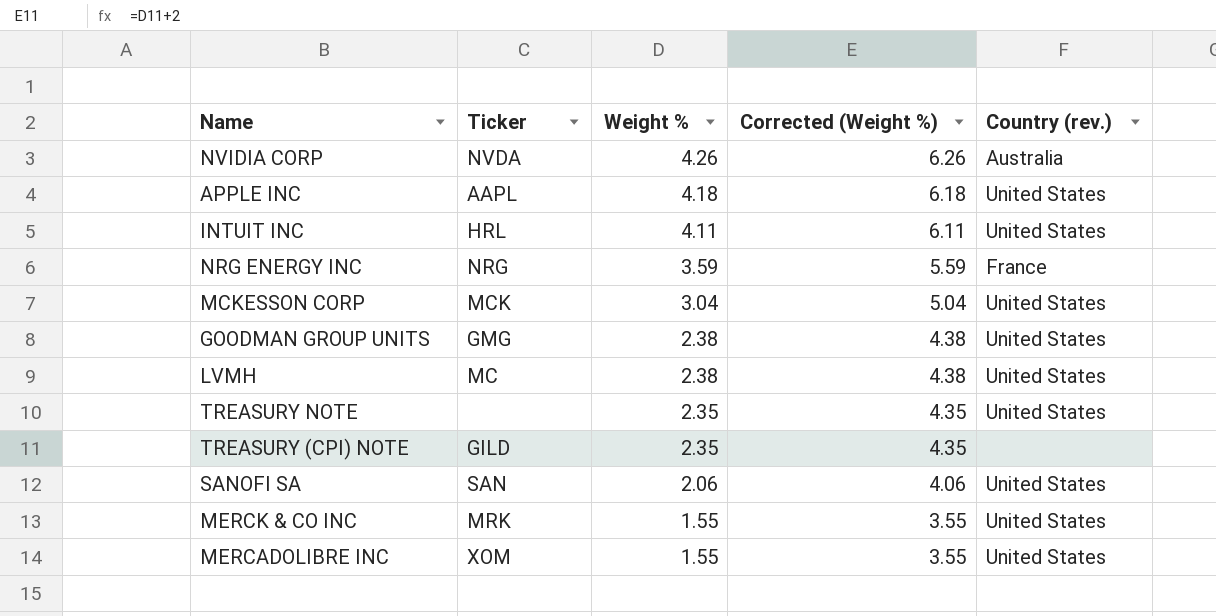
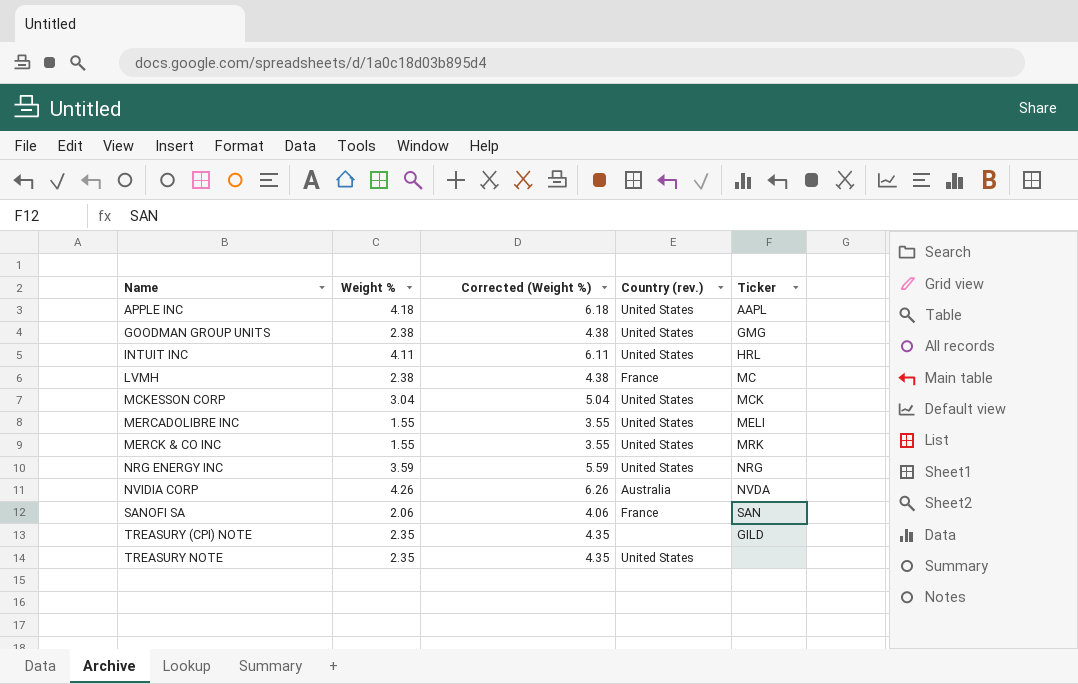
row order: Weight % descending -> Name ascending
column Ticker | position: 2 -> 5
LVMH | Country (rev.): United States -> France
MERCADOLIBRE INC | Ticker: XOM -> MELI
NRG ENERGY INC | Country (rev.): France -> United States
SANOFI SA | Country (rev.): United States -> France

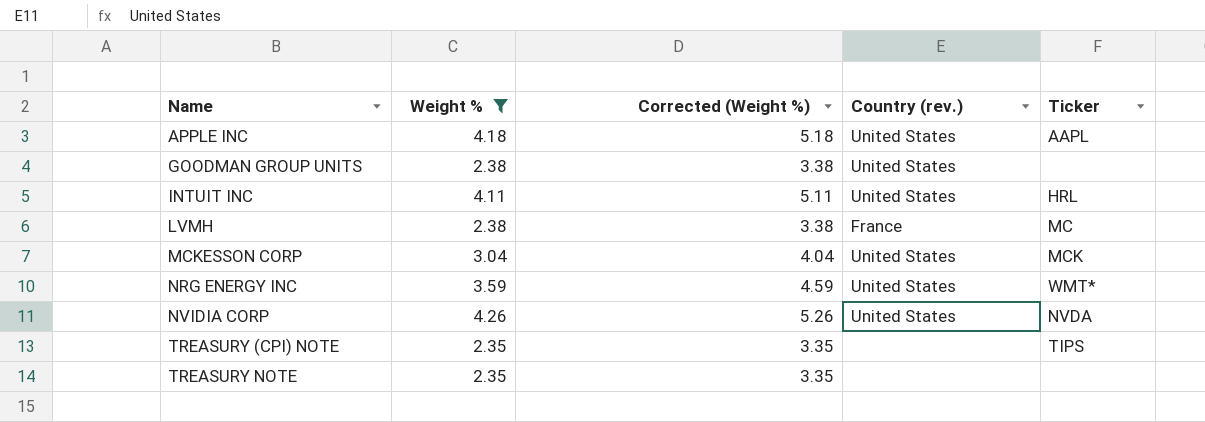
filter: none -> Weight % >= 2.35
column Corrected (Weight %) | formula: [Weight %] + 2 -> [Weight %] + 1
GOODMAN GROUP UNITS | Ticker: GMG -> none
NRG ENERGY INC | Ticker: NRG -> WMT*
NVIDIA CORP | Country (rev.): Australia -> United States
TREASURY (CPI) NOTE | Ticker: GILD -> TIPS
TREASURY NOTE | Country (rev.): United States -> none

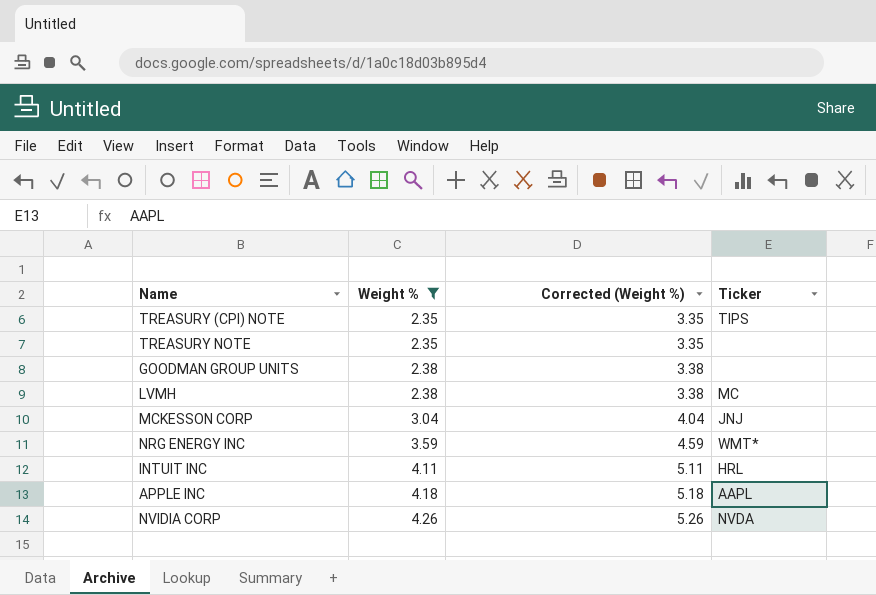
row order: Name ascending -> Weight % ascending
column Country (rev.) | position: 4 -> none
MCKESSON CORP | Ticker: MCK -> JNJ

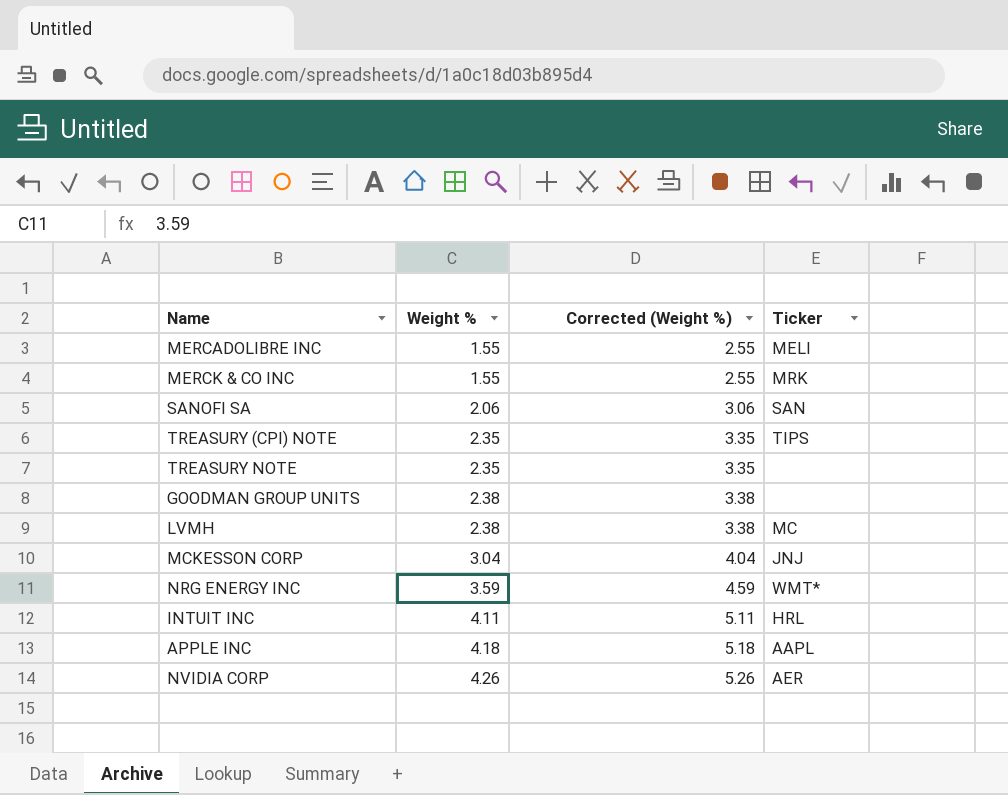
filter: Weight % >= 2.35 -> none
NVIDIA CORP | Ticker: NVDA -> AER

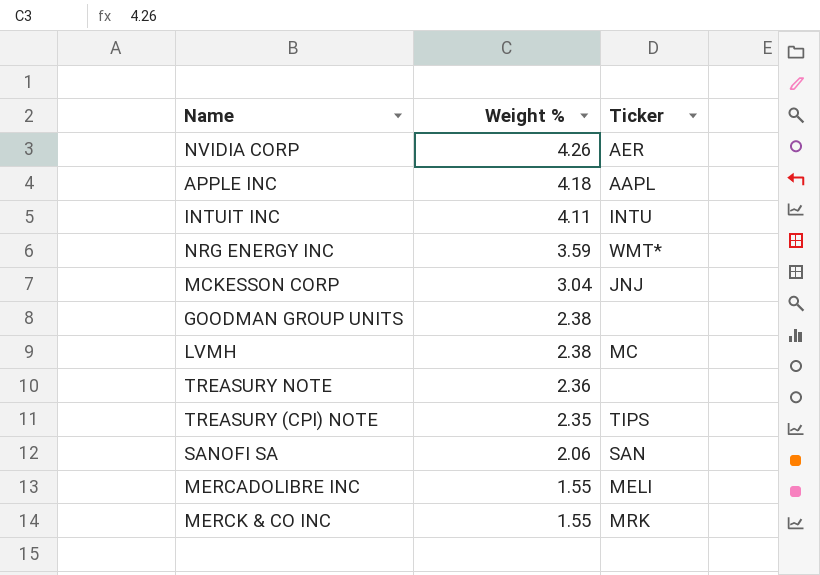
row order: Weight % ascending -> Weight % descending
column Corrected (Weight %) | formula: [Weight %] + 1 -> none
INTUIT INC | Ticker: HRL -> INTU
TREASURY NOTE | Weight %: 2.35 -> 2.36

